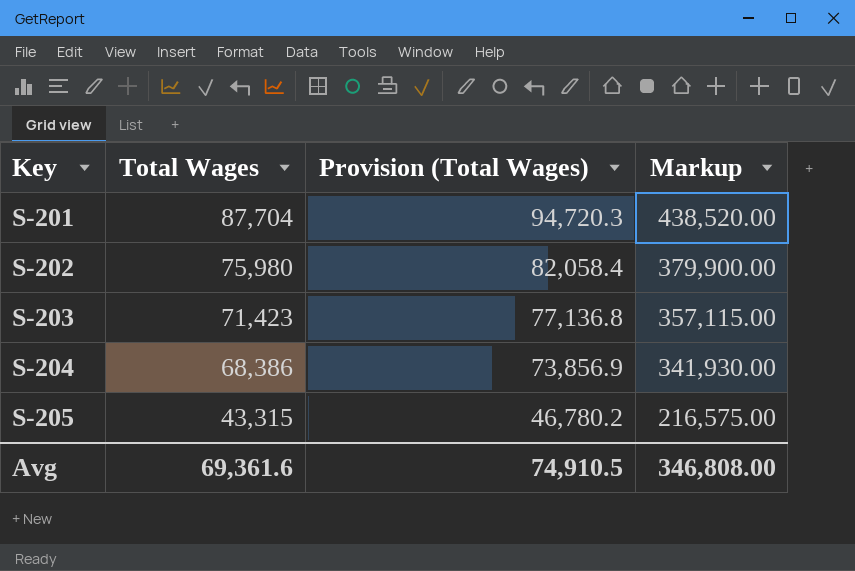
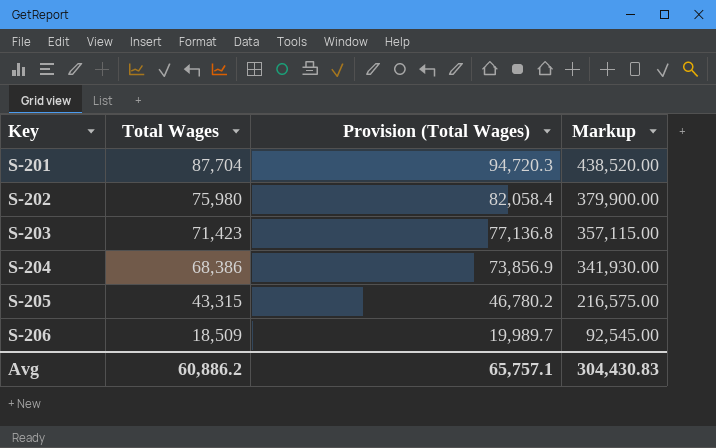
row S-206: none -> 18,509 | 19,989.7 | 92,545.00
Avg | Total Wages: 69,361.6 -> 60,886.2
Avg | Provision (Total Wages): 74,910.5 -> 65,757.1
Avg | Markup: 346,808.00 -> 304,430.83

